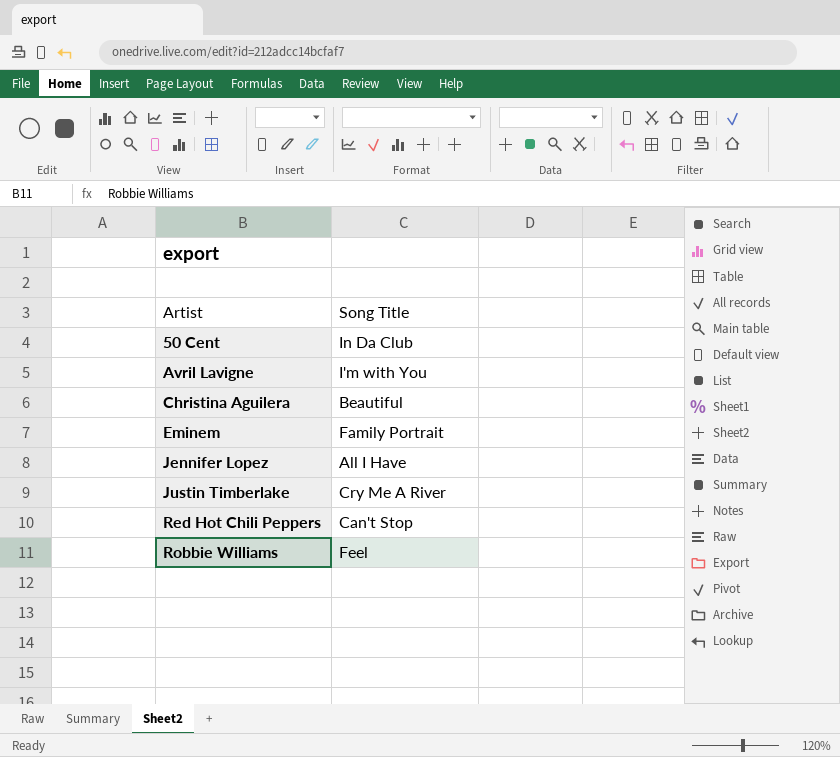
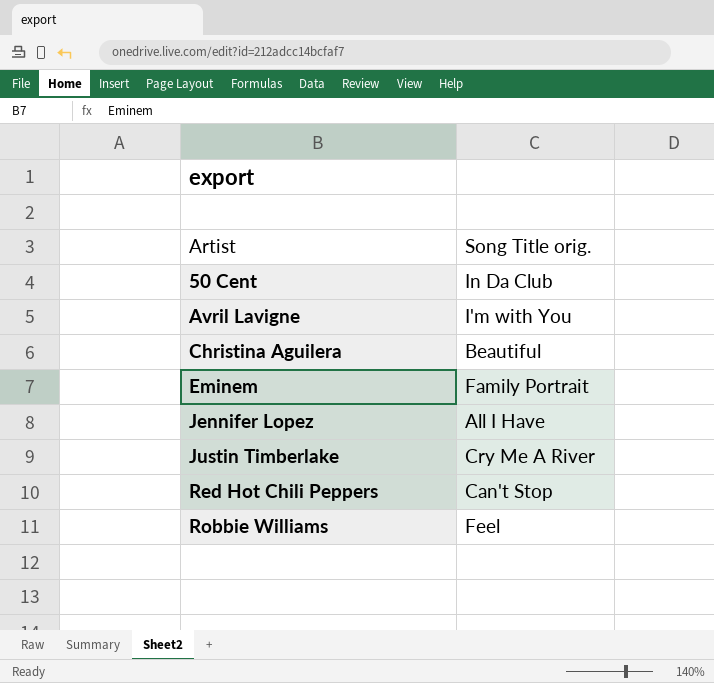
column name: Song Title -> Song Title orig.

